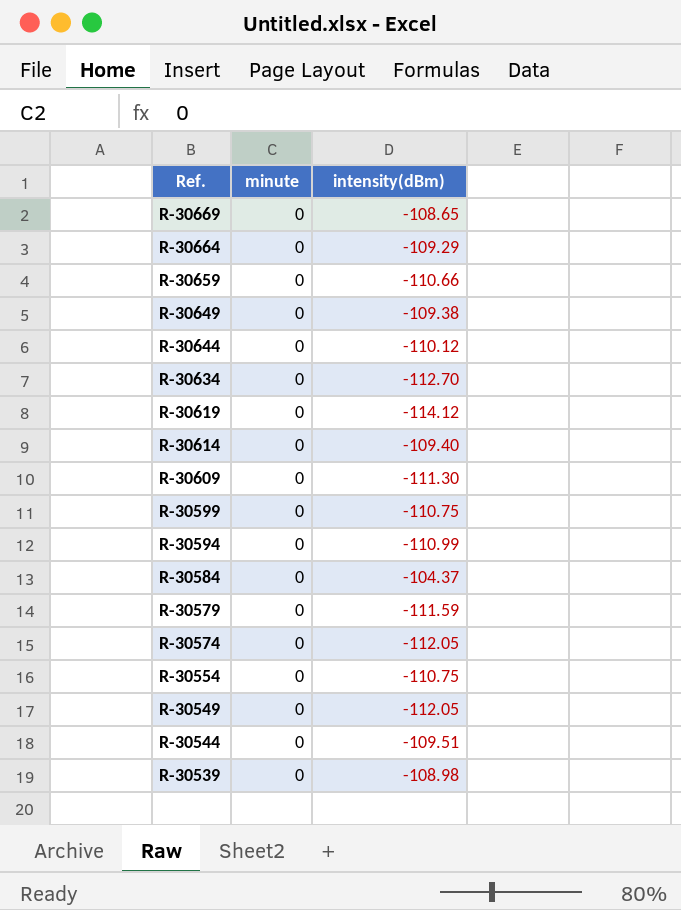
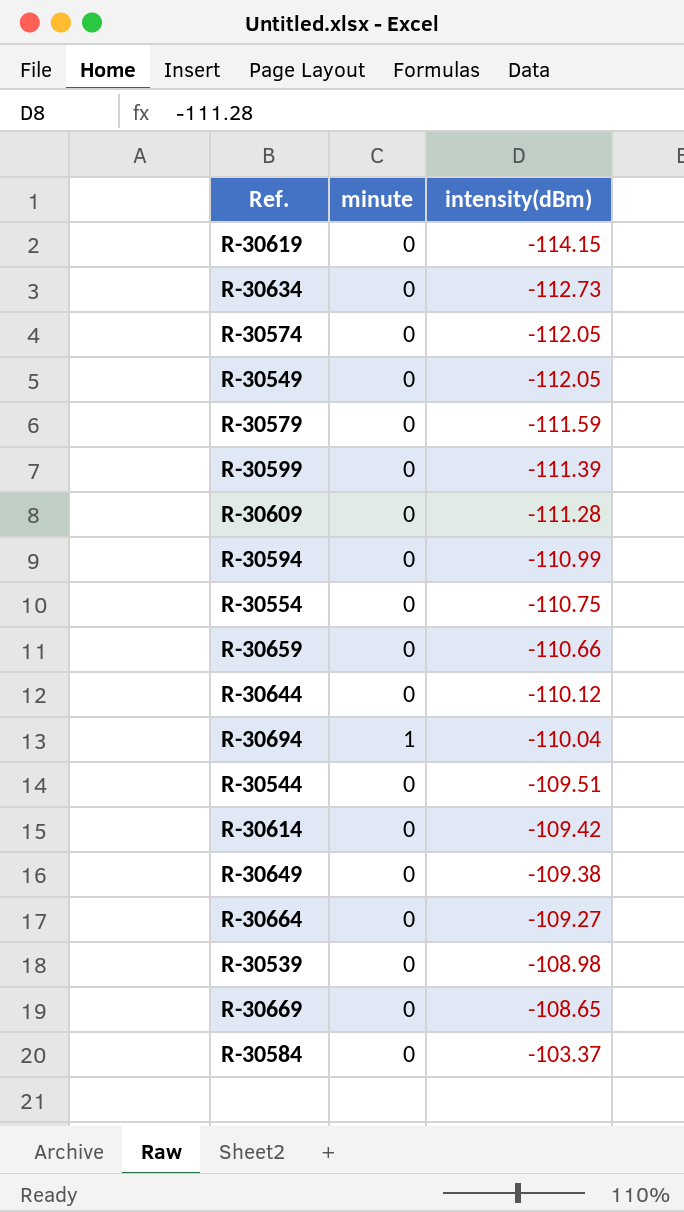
row order: Ref. descending -> intensity(dBm) ascending
R-30619 | intensity(dBm): -114.12 -> -114.15
R-30634 | intensity(dBm): -112.70 -> -112.73
R-30599 | intensity(dBm): -110.75 -> -111.39
R-30609 | intensity(dBm): -111.30 -> -111.28
row R-30694: none -> 1 | -110.04
R-30614 | intensity(dBm): -109.40 -> -109.42
R-30664 | intensity(dBm): -109.29 -> -109.27
R-30584 | intensity(dBm): -104.37 -> -103.37

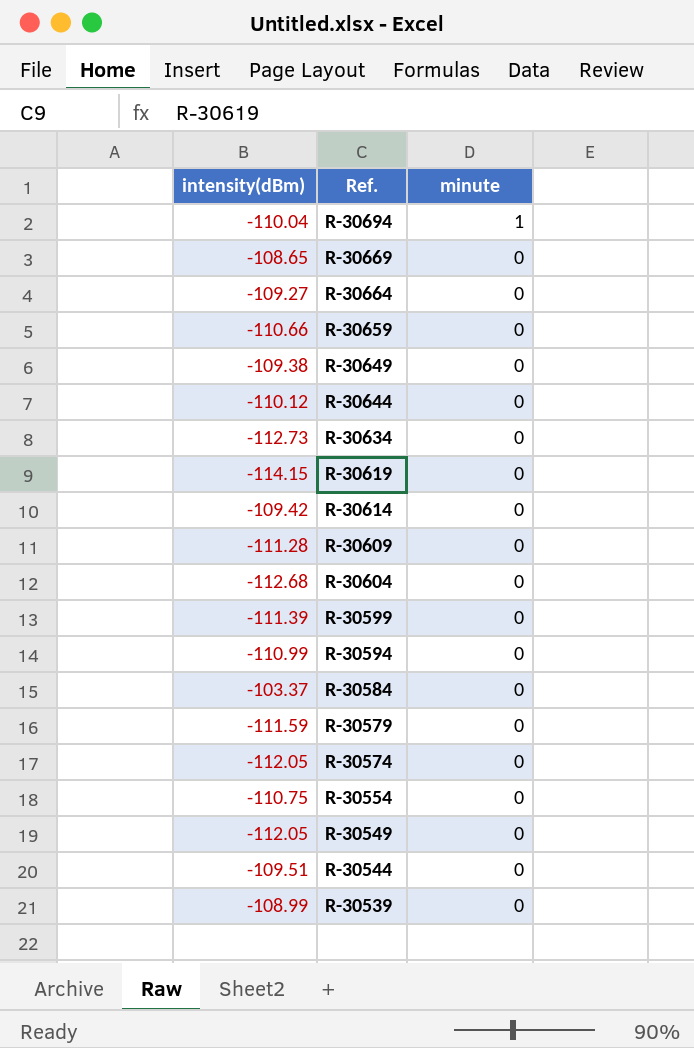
row order: intensity(dBm) ascending -> Ref. descending
column intensity(dBm) | position: 3 -> 1
row R-30604: none -> -112.68 | 0
R-30539 | intensity(dBm): -108.98 -> -108.99

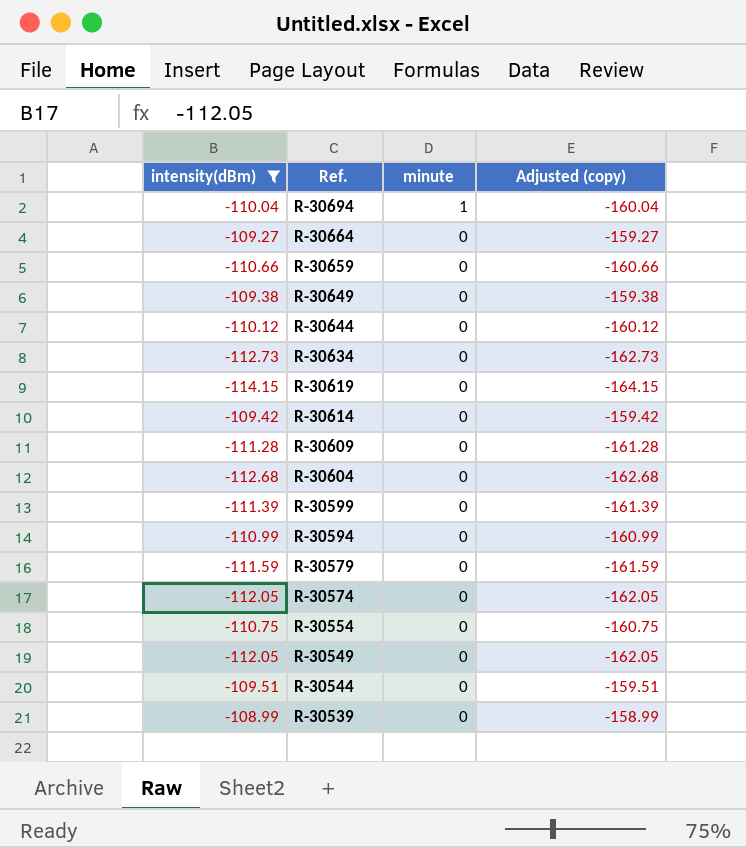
filter: none -> intensity(dBm) <= -108.99
column Adjusted (copy) | formula: none -> [intensity(dBm)] - 50

